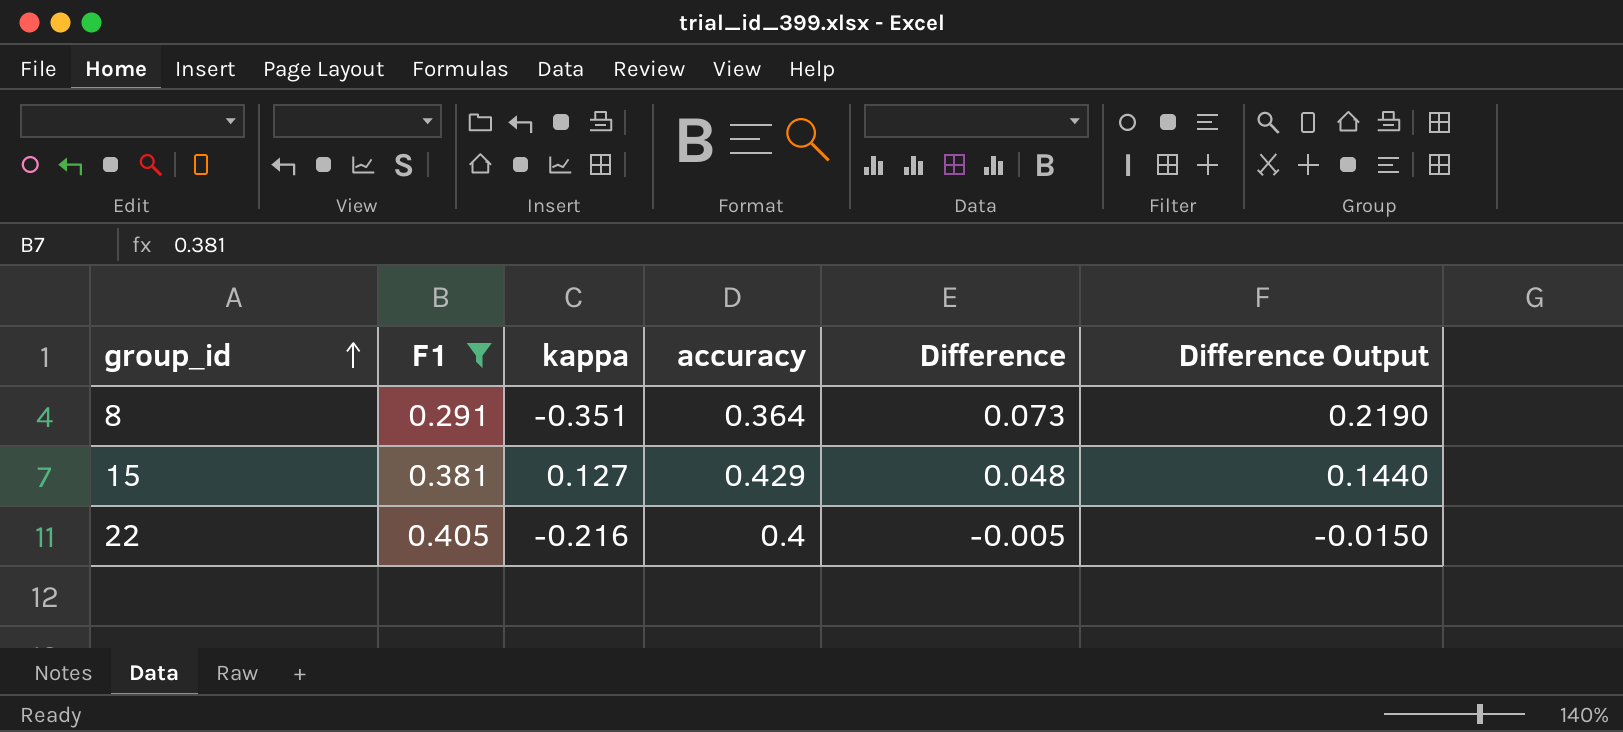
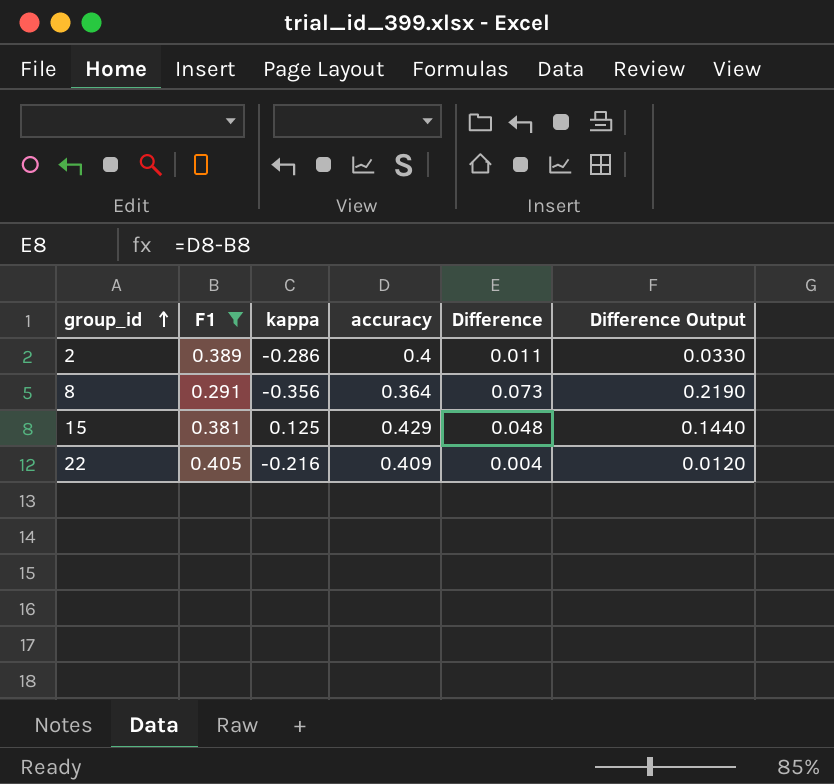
row 2: none -> 0.389 | -0.286 | 0.4 | 0.011 | 0.0330
8 | kappa: -0.351 -> -0.356
15 | kappa: 0.127 -> 0.125
22 | accuracy: 0.4 -> 0.409
22 | Difference: -0.005 -> 0.004
22 | Difference Output: -0.0150 -> 0.0120

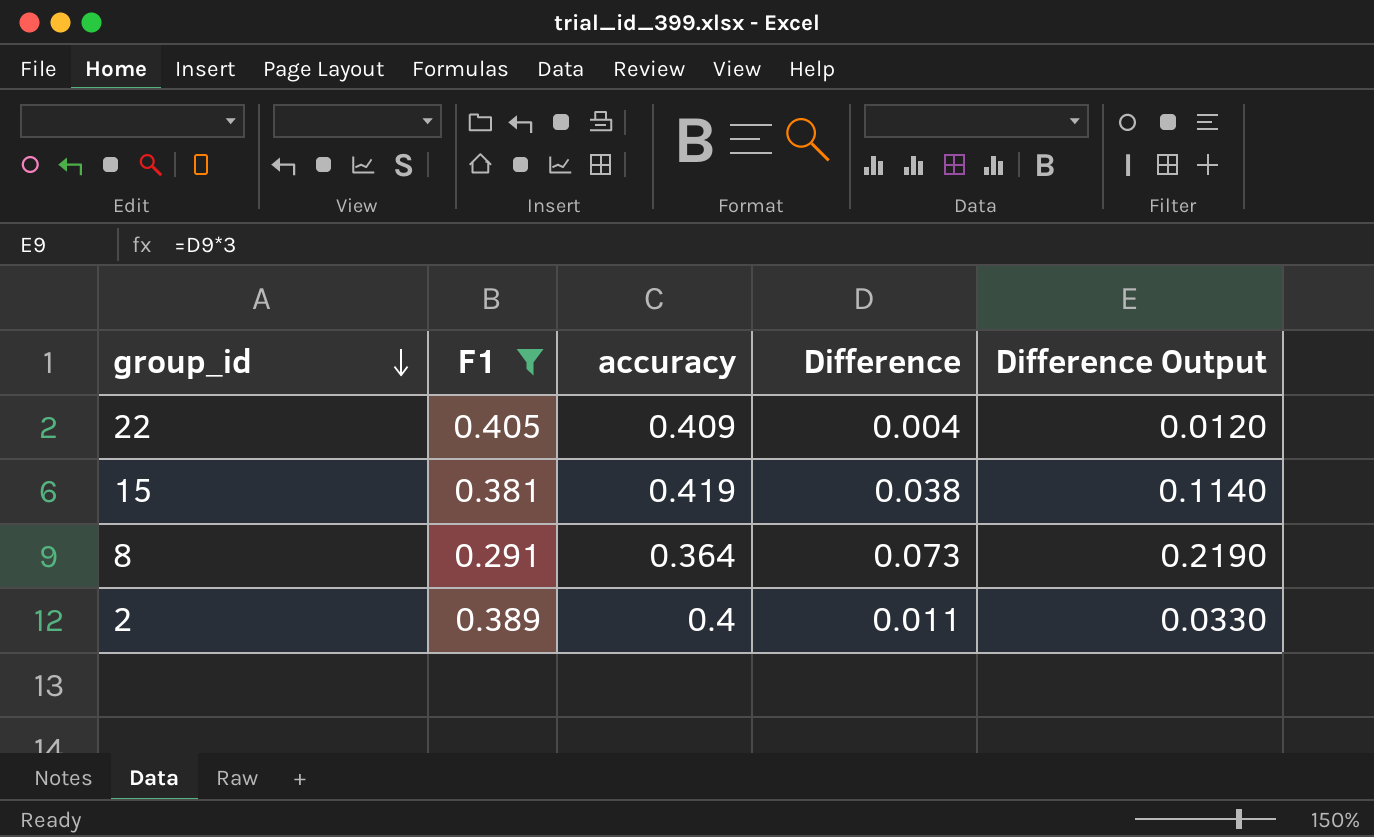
row order: group_id ascending -> group_id descending
column kappa | position: 3 -> none
15 | accuracy: 0.429 -> 0.419
15 | Difference: 0.048 -> 0.038
15 | Difference Output: 0.1440 -> 0.1140

